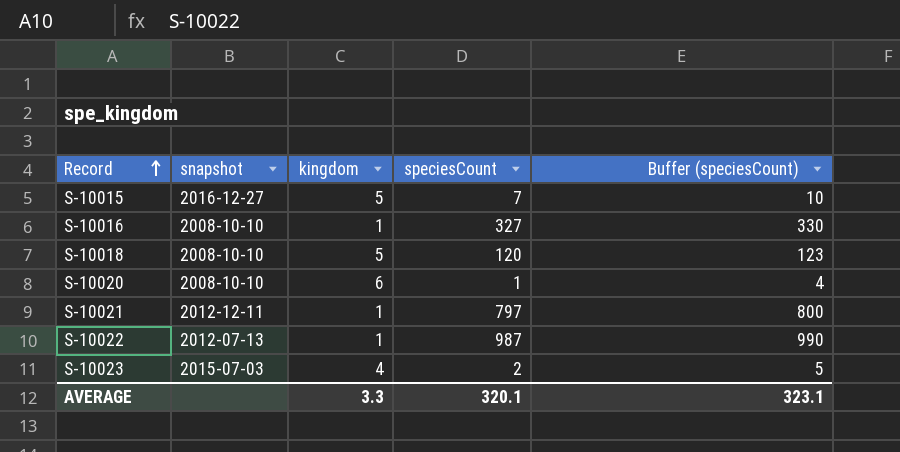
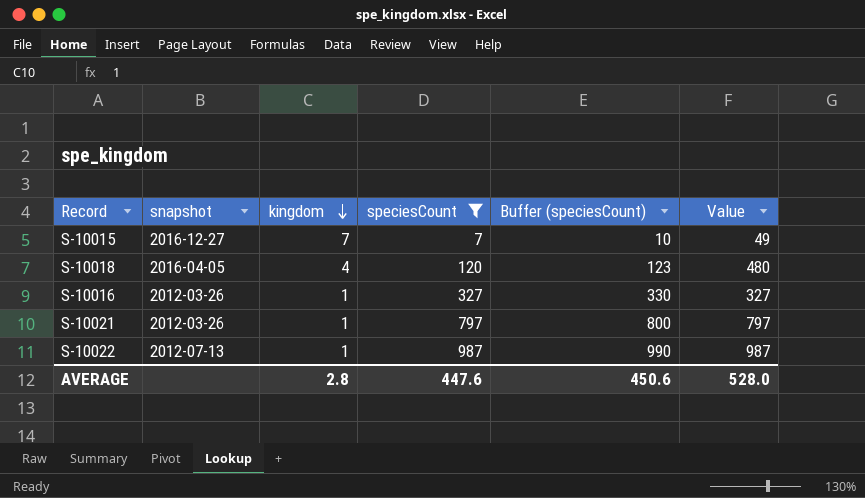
filter: none -> speciesCount >= 7
row order: Record ascending -> kingdom descending
column Value | formula: none -> [kingdom] * [speciesCount]
S-10015 | kingdom: 5 -> 7
S-10018 | snapshot: 2008-10-10 -> 2016-04-05
S-10018 | kingdom: 5 -> 4
S-10016 | snapshot: 2008-10-10 -> 2012-03-26
S-10021 | snapshot: 2012-12-11 -> 2012-03-26
AVERAGE | kingdom: 3.3 -> 2.8
AVERAGE | speciesCount: 320.1 -> 447.6
AVERAGE | Buffer (speciesCount): 323.1 -> 450.6

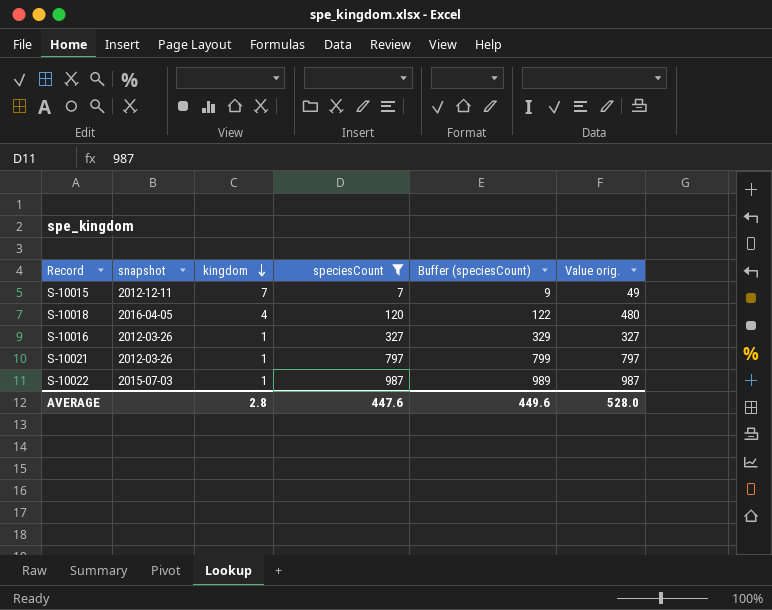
column Buffer (speciesCount) | formula: [speciesCount] + 3 -> [speciesCount] + 2
column name: Value -> Value orig.
S-10015 | snapshot: 2016-12-27 -> 2012-12-11
S-10022 | snapshot: 2012-07-13 -> 2015-07-03
AVERAGE | Buffer (speciesCount): 450.6 -> 449.6

